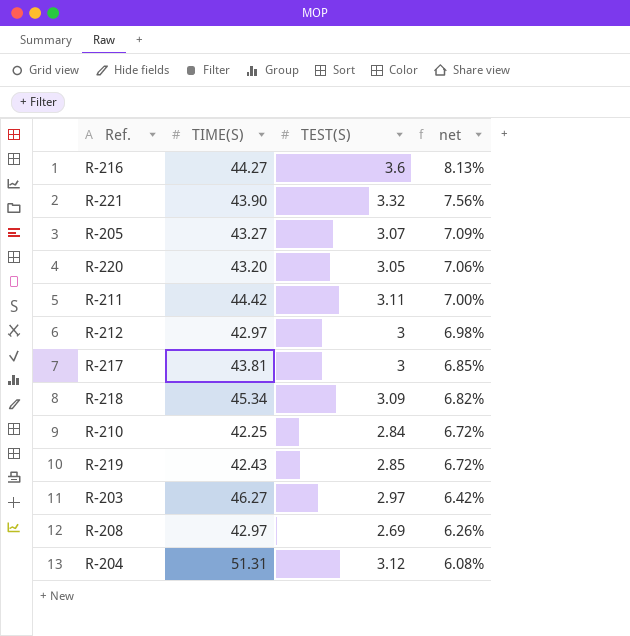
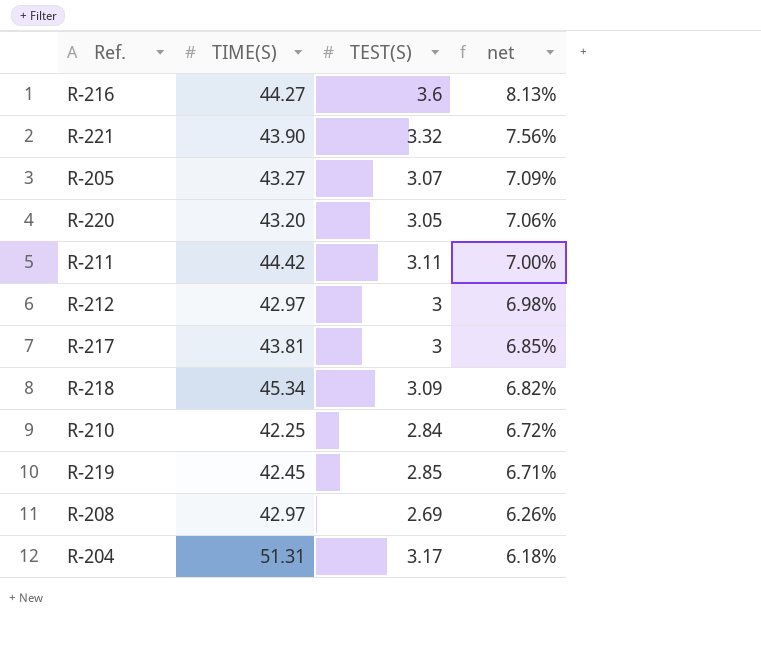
row R-203: 46.27 | 2.97 | 6.42% -> none
R-219 | TIME(S): 42.43 -> 42.45
R-219 | net: 6.72% -> 6.71%
R-204 | TEST(S): 3.12 -> 3.17
R-204 | net: 6.08% -> 6.18%

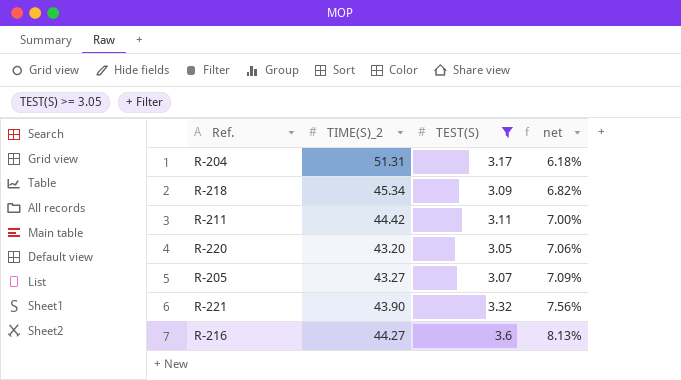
filter: none -> TEST(S) >= 3.05
row order: net descending -> net ascending
column name: TIME(S) -> TIME(S)_2

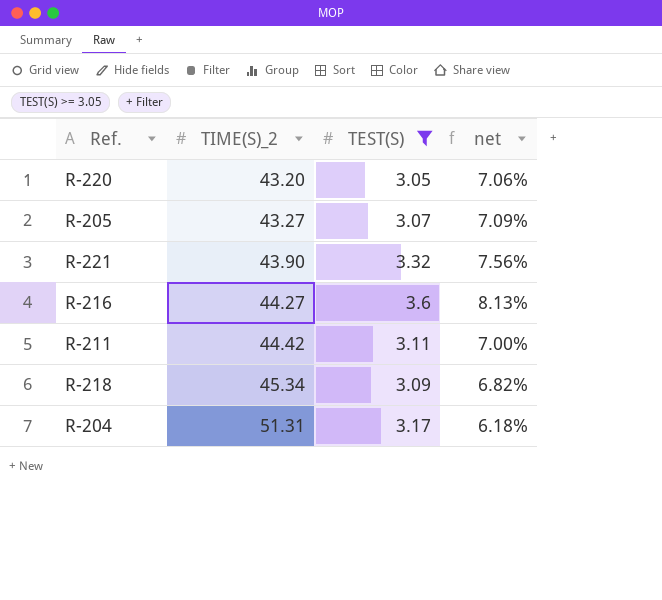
row order: net ascending -> TIME(S)_2 ascending

